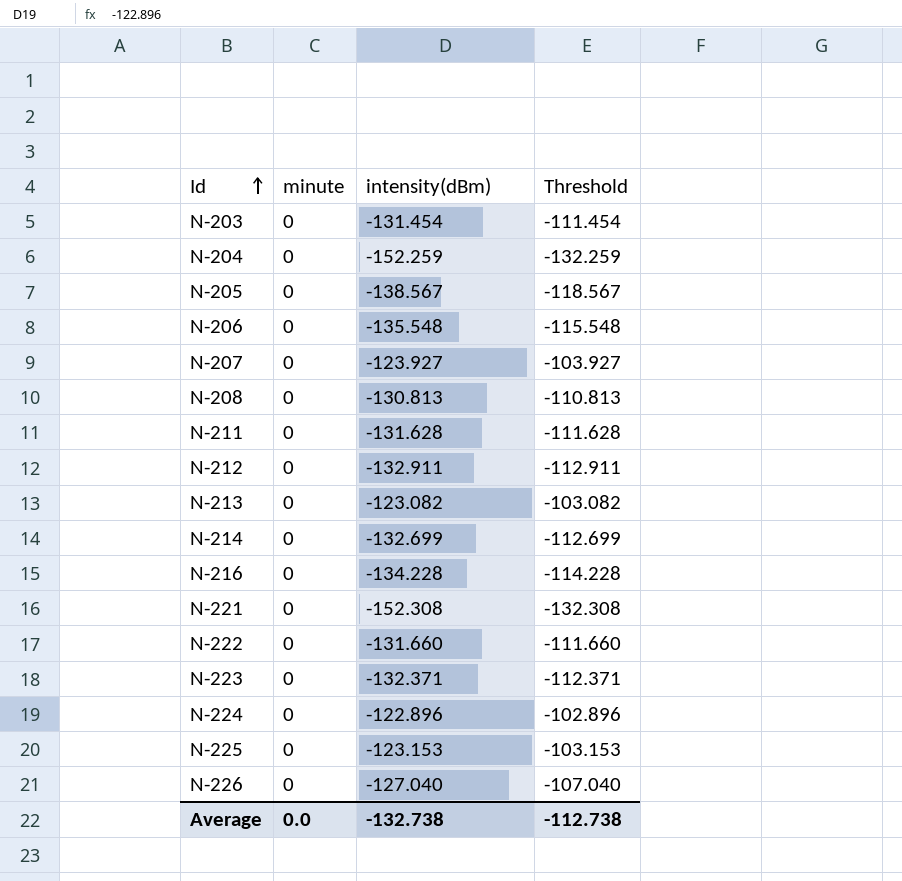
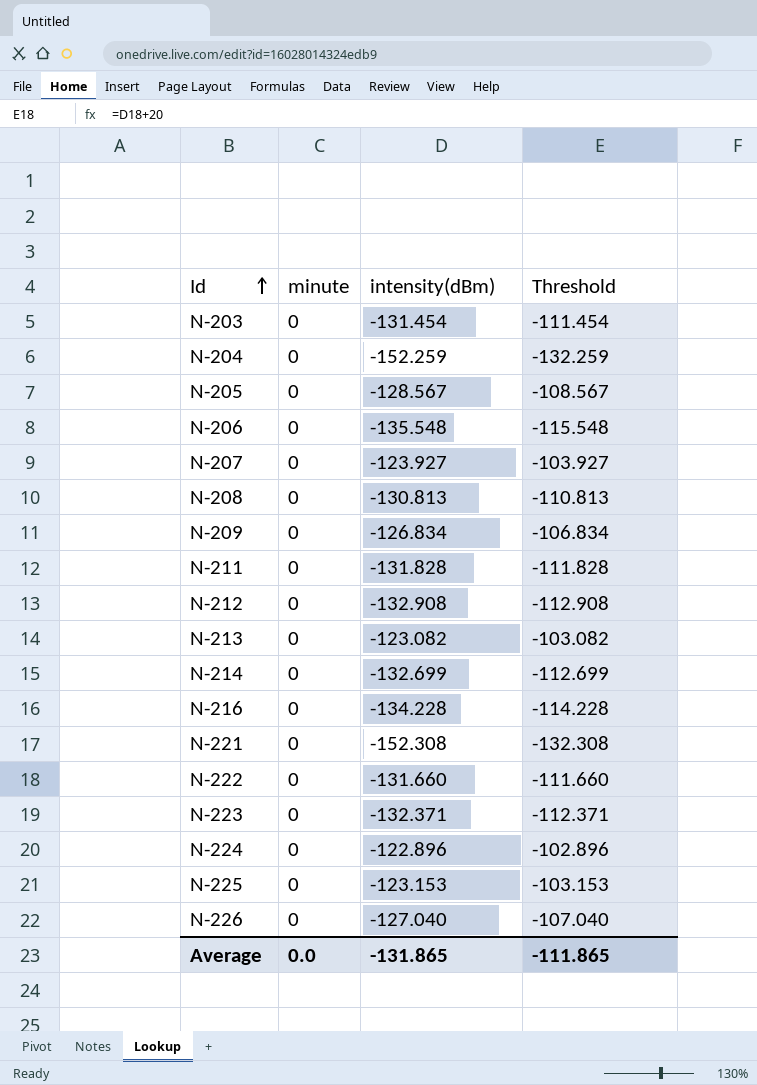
N-205 | intensity(dBm): -138.567 -> -128.567
N-205 | Threshold: -118.567 -> -108.567
row N-209: none -> 0 | -126.834 | -106.834
N-211 | intensity(dBm): -131.628 -> -131.828
N-211 | Threshold: -111.628 -> -111.828
N-212 | intensity(dBm): -132.911 -> -132.908
N-212 | Threshold: -112.911 -> -112.908
Average | intensity(dBm): -132.738 -> -131.865
Average | Threshold: -112.738 -> -111.865

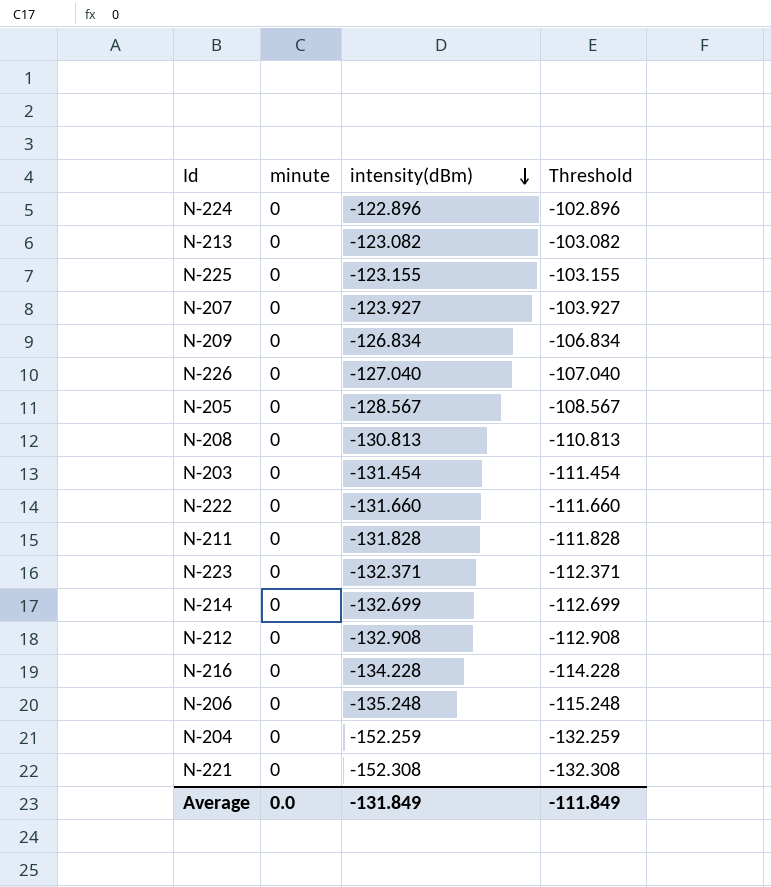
row order: Id ascending -> intensity(dBm) descending
N-225 | intensity(dBm): -123.153 -> -123.155
N-225 | Threshold: -103.153 -> -103.155
N-206 | intensity(dBm): -135.548 -> -135.248
N-206 | Threshold: -115.548 -> -115.248
Average | intensity(dBm): -131.865 -> -131.849
Average | Threshold: -111.865 -> -111.849

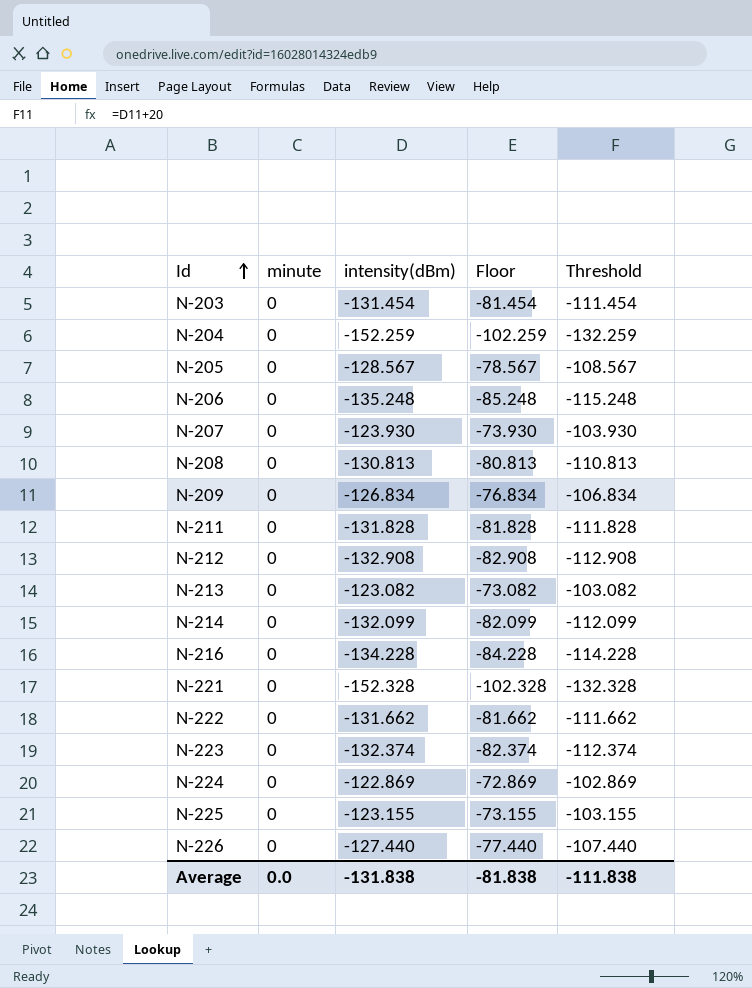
row order: intensity(dBm) descending -> Id ascending
column Floor | formula: none -> [intensity(dBm)] + 50
N-207 | intensity(dBm): -123.927 -> -123.930
N-207 | Threshold: -103.927 -> -103.930
N-214 | intensity(dBm): -132.699 -> -132.099
N-214 | Threshold: -112.699 -> -112.099
N-221 | intensity(dBm): -152.308 -> -152.328
N-221 | Threshold: -132.308 -> -132.328
N-222 | intensity(dBm): -131.660 -> -131.662
N-222 | Threshold: -111.660 -> -111.662
N-223 | intensity(dBm): -132.371 -> -132.374
N-223 | Threshold: -112.371 -> -112.374
N-224 | intensity(dBm): -122.896 -> -122.869
N-224 | Threshold: -102.896 -> -102.869
N-226 | intensity(dBm): -127.040 -> -127.440
N-226 | Threshold: -107.040 -> -107.440
Average | intensity(dBm): -131.849 -> -131.838
Average | Threshold: -111.849 -> -111.838

